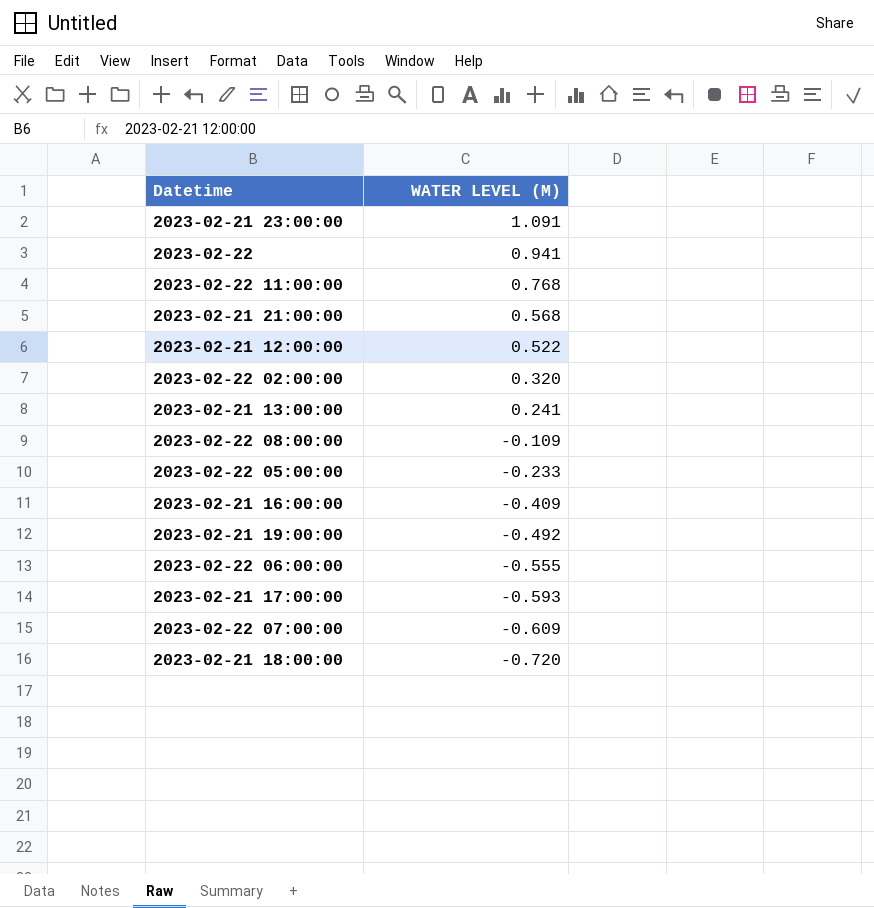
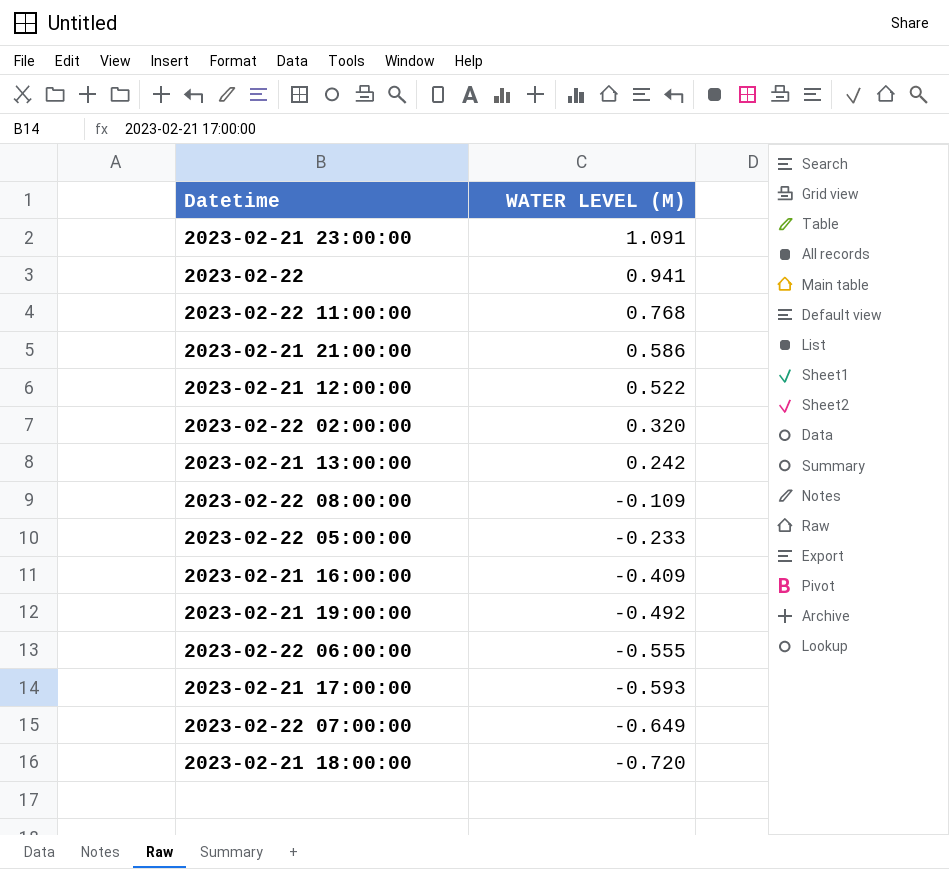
2023-02-21 21:00:00 | WATER LEVEL (M): 0.568 -> 0.586
2023-02-21 13:00:00 | WATER LEVEL (M): 0.241 -> 0.242
2023-02-22 07:00:00 | WATER LEVEL (M): -0.609 -> -0.649

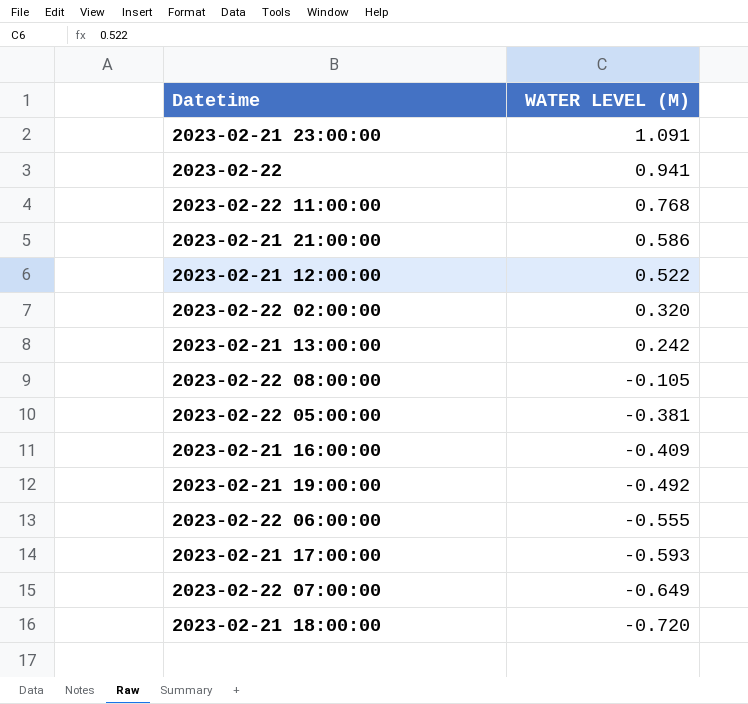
2023-02-22 08:00:00 | WATER LEVEL (M): -0.109 -> -0.105
2023-02-22 05:00:00 | WATER LEVEL (M): -0.233 -> -0.381

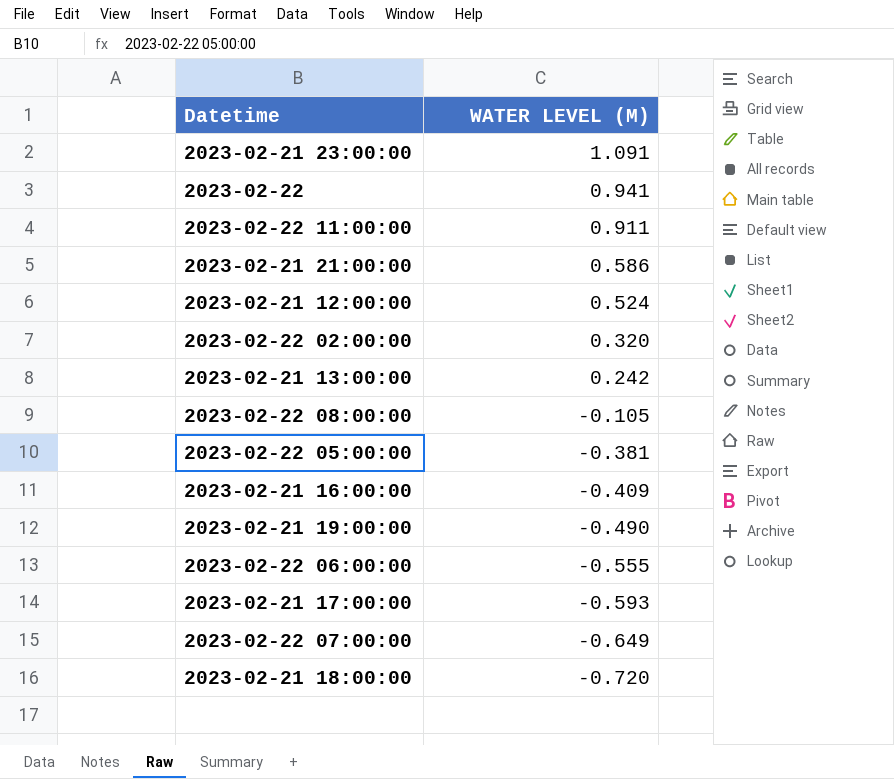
2023-02-22 11:00:00 | WATER LEVEL (M): 0.768 -> 0.911
2023-02-21 12:00:00 | WATER LEVEL (M): 0.522 -> 0.524
2023-02-21 19:00:00 | WATER LEVEL (M): -0.492 -> -0.490

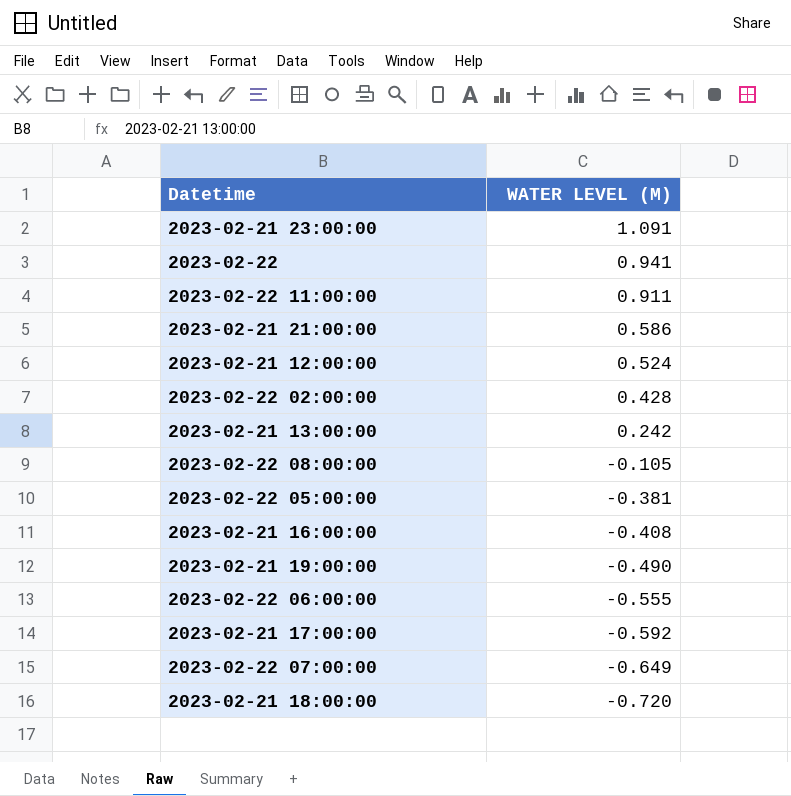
2023-02-22 02:00:00 | WATER LEVEL (M): 0.320 -> 0.428
2023-02-21 16:00:00 | WATER LEVEL (M): -0.409 -> -0.408
2023-02-21 17:00:00 | WATER LEVEL (M): -0.593 -> -0.592

